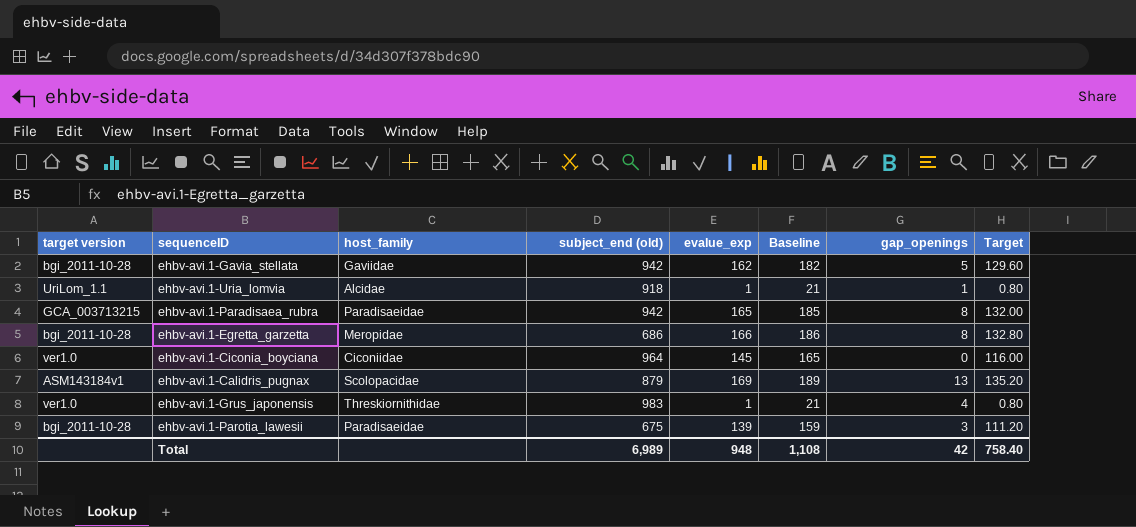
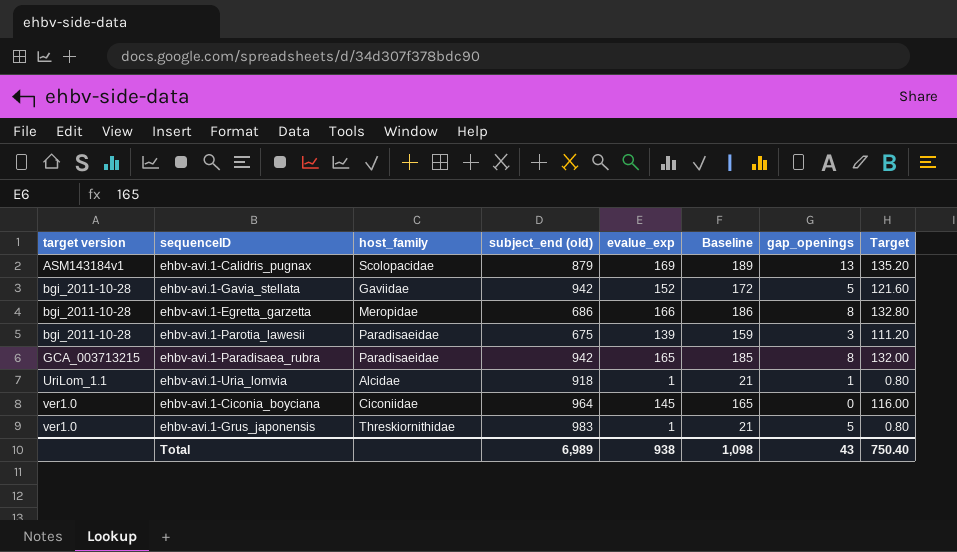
row order: none -> target version ascending
ehbv-avi.1-Gavia_stellata | evalue_exp: 162 -> 152
ehbv-avi.1-Gavia_stellata | Baseline: 182 -> 172
ehbv-avi.1-Gavia_stellata | Target: 129.60 -> 121.60
ehbv-avi.1-Grus_japonensis | gap_openings: 4 -> 5
Total | evalue_exp: 948 -> 938
Total | Baseline: 1,108 -> 1,098
Total | gap_openings: 42 -> 43
Total | Target: 758.40 -> 750.40

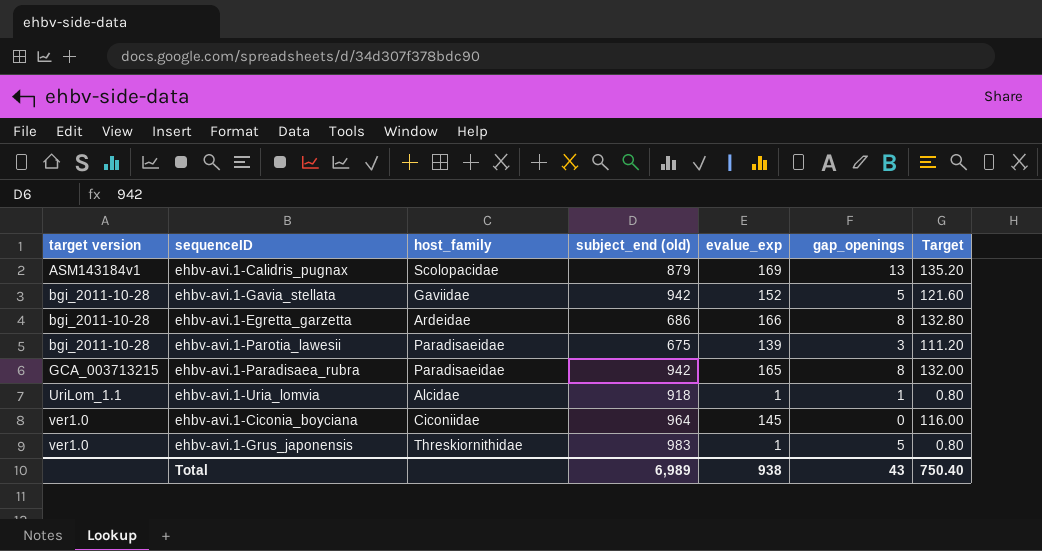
column Baseline | formula: [evalue_exp] + 20 -> none
ehbv-avi.1-Egretta_garzetta | host_family: Meropidae -> Ardeidae

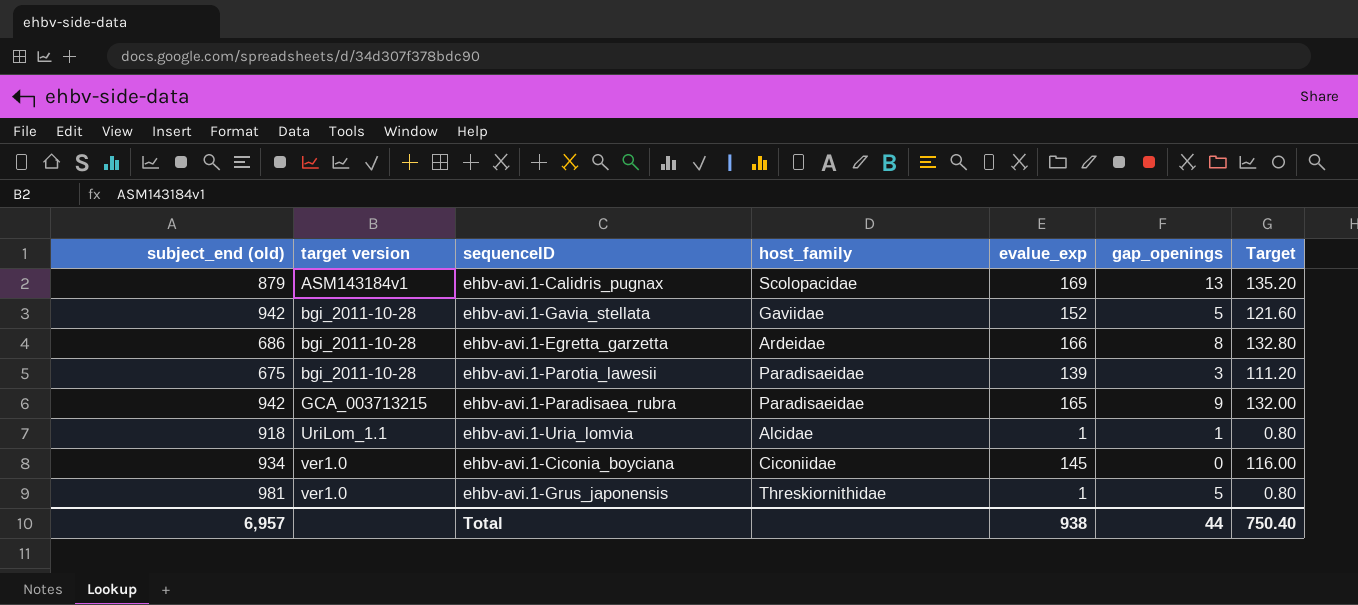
column subject_end (old) | position: 4 -> 1
ehbv-avi.1-Paradisaea_rubra | gap_openings: 8 -> 9
ehbv-avi.1-Ciconia_boyciana | subject_end (old): 964 -> 934
ehbv-avi.1-Grus_japonensis | subject_end (old): 983 -> 981
Total | subject_end (old): 6,989 -> 6,957
Total | gap_openings: 43 -> 44

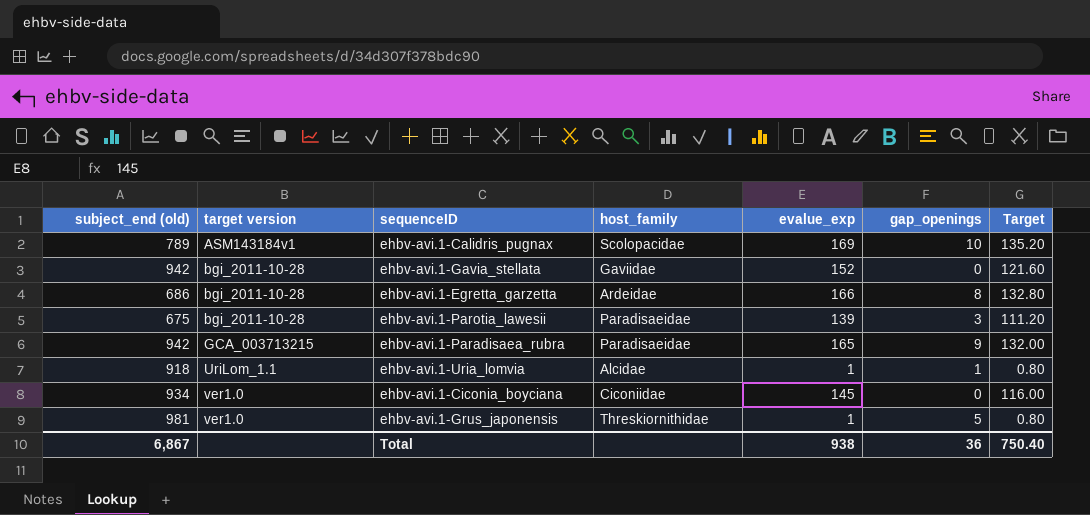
ehbv-avi.1-Calidris_pugnax | subject_end (old): 879 -> 789
ehbv-avi.1-Calidris_pugnax | gap_openings: 13 -> 10
ehbv-avi.1-Gavia_stellata | gap_openings: 5 -> 0
Total | subject_end (old): 6,957 -> 6,867
Total | gap_openings: 44 -> 36

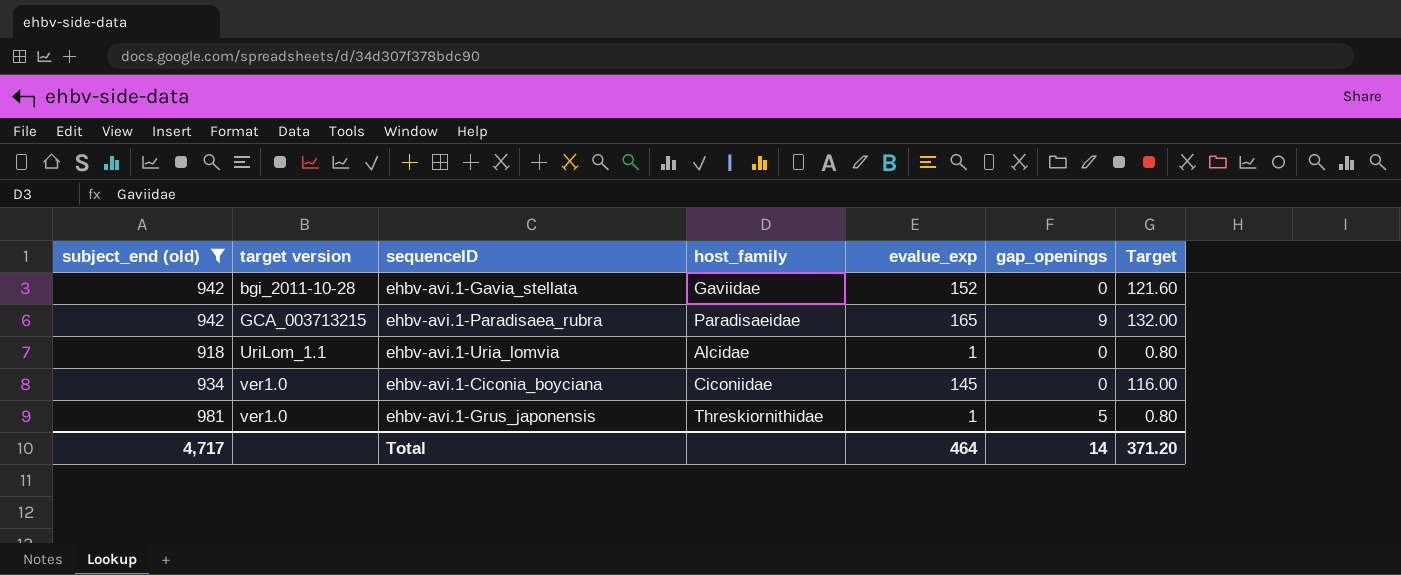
filter: none -> subject_end (old) >= 918
ehbv-avi.1-Uria_lomvia | gap_openings: 1 -> 0
Total | subject_end (old): 6,867 -> 4,717
Total | evalue_exp: 938 -> 464
Total | gap_openings: 36 -> 14
Total | Target: 750.40 -> 371.20

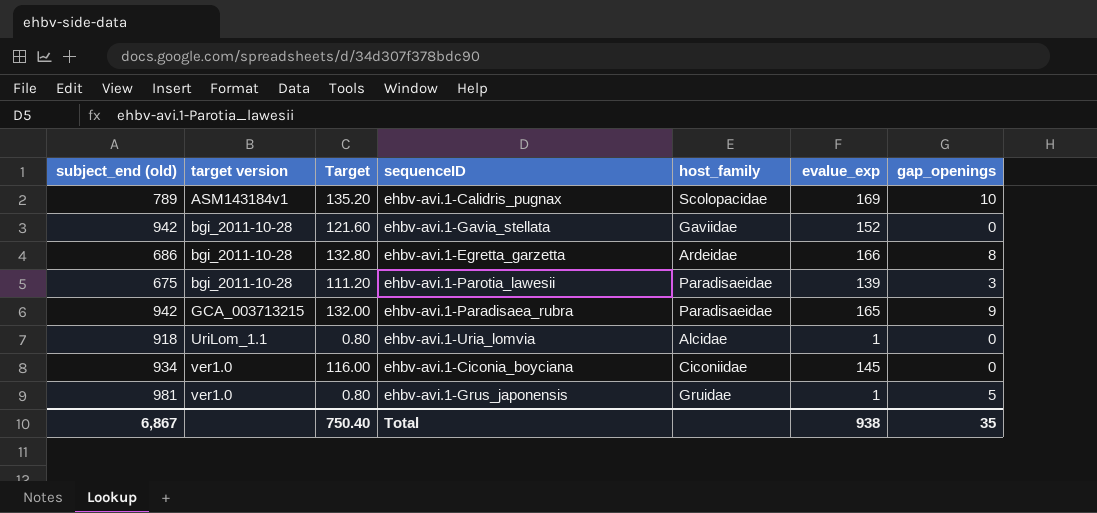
filter: subject_end (old) >= 918 -> none
column Target | position: 7 -> 3
ehbv-avi.1-Grus_japonensis | host_family: Threskiornithidae -> Gruidae
Total | subject_end (old): 4,717 -> 6,867
Total | Target: 371.20 -> 750.40
Total | evalue_exp: 464 -> 938
Total | gap_openings: 14 -> 35

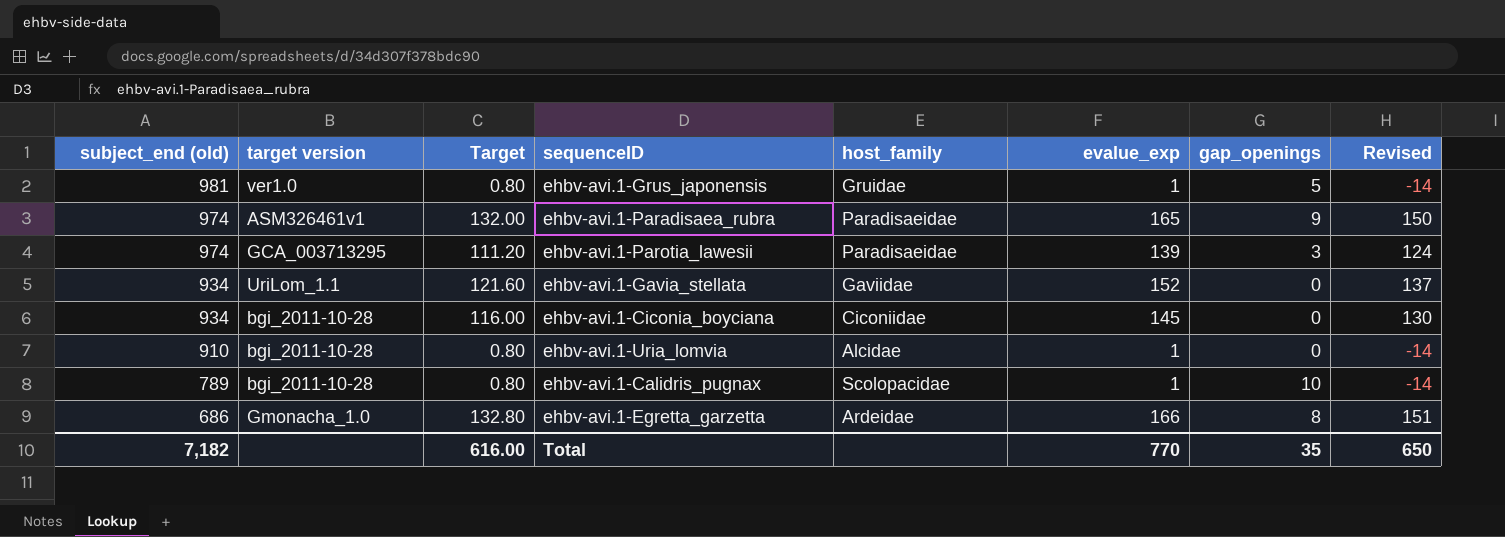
row order: target version ascending -> subject_end (old) descending
column Revised | formula: none -> [evalue_exp] - 15
ehbv-avi.1-Paradisaea_rubra | subject_end (old): 942 -> 974
ehbv-avi.1-Paradisaea_rubra | target version: GCA_003713215 -> ASM326461v1
ehbv-avi.1-Parotia_lawesii | subject_end (old): 675 -> 974
ehbv-avi.1-Parotia_lawesii | target version: bgi_2011-10-28 -> GCA_003713295
ehbv-avi.1-Gavia_stellata | subject_end (old): 942 -> 934
ehbv-avi.1-Gavia_stellata | target version: bgi_2011-10-28 -> UriLom_1.1
ehbv-avi.1-Ciconia_boyciana | target version: ver1.0 -> bgi_2011-10-28
ehbv-avi.1-Uria_lomvia | subject_end (old): 918 -> 910
ehbv-avi.1-Uria_lomvia | target version: UriLom_1.1 -> bgi_2011-10-28
ehbv-avi.1-Calidris_pugnax | target version: ASM143184v1 -> bgi_2011-10-28
ehbv-avi.1-Calidris_pugnax | Target: 135.20 -> 0.80
ehbv-avi.1-Calidris_pugnax | evalue_exp: 169 -> 1
ehbv-avi.1-Egretta_garzetta | target version: bgi_2011-10-28 -> Gmonacha_1.0
Total | subject_end (old): 6,867 -> 7,182
Total | Target: 750.40 -> 616.00
Total | evalue_exp: 938 -> 770

